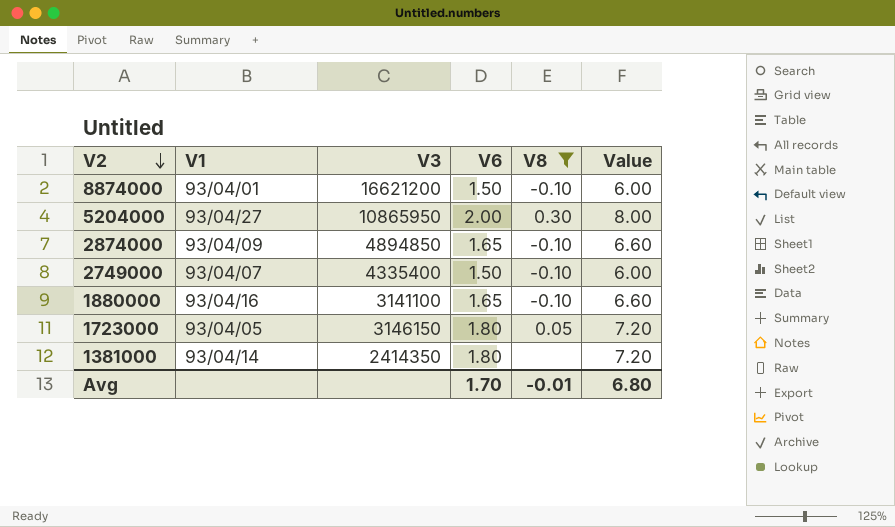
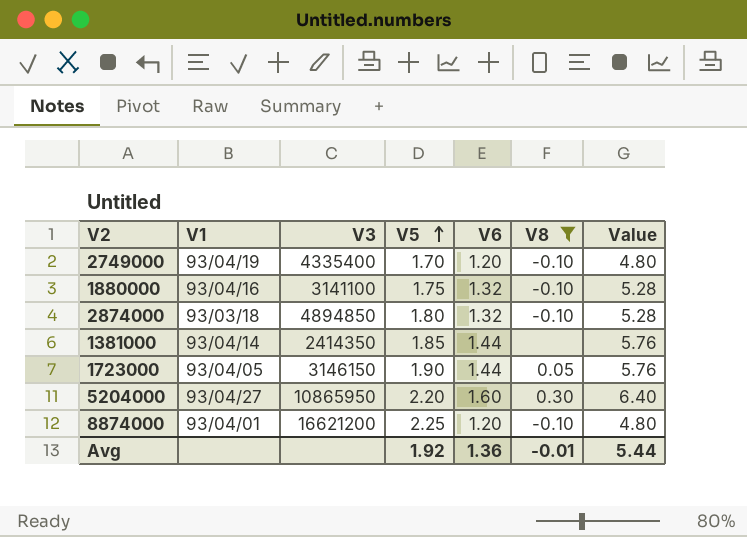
row order: V2 descending -> V5 ascending
column V5 | position: none -> 4
2749000 | V1: 93/04/07 -> 93/04/19
2749000 | V6: 1.50 -> 1.20
2749000 | Value: 6.00 -> 4.80
1880000 | V6: 1.65 -> 1.32
1880000 | Value: 6.60 -> 5.28
2874000 | V1: 93/04/09 -> 93/03/18
2874000 | V6: 1.65 -> 1.32
2874000 | Value: 6.60 -> 5.28
1381000 | V6: 1.80 -> 1.44
1381000 | Value: 7.20 -> 5.76
1723000 | V6: 1.80 -> 1.44
1723000 | Value: 7.20 -> 5.76
5204000 | V6: 2.00 -> 1.60
5204000 | Value: 8.00 -> 6.40
8874000 | V6: 1.50 -> 1.20
8874000 | Value: 6.00 -> 4.80
Avg | V6: 1.70 -> 1.36
Avg | Value: 6.80 -> 5.44

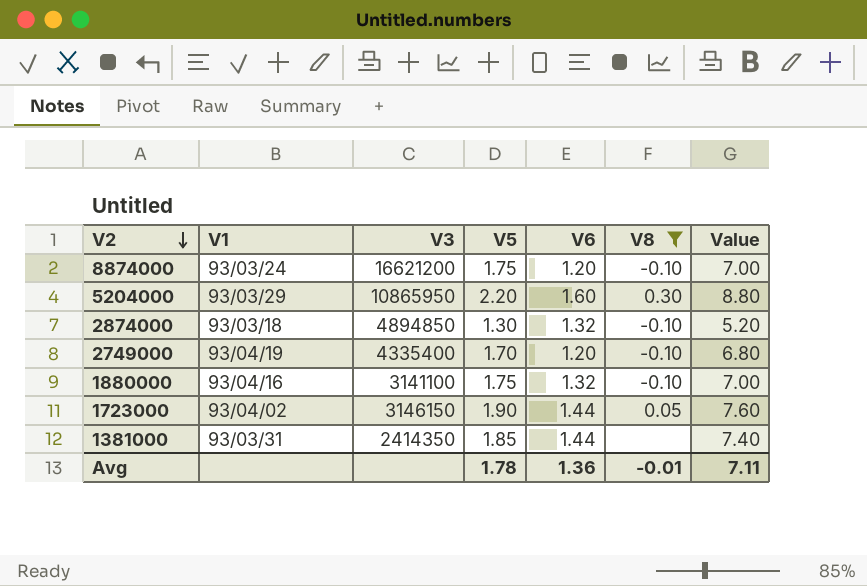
row order: V5 ascending -> V2 descending
column Value | formula: [V6] * 4 -> [V5] * 4
8874000 | V1: 93/04/01 -> 93/03/24
8874000 | V5: 2.25 -> 1.75
5204000 | V1: 93/04/27 -> 93/03/29
2874000 | V5: 1.80 -> 1.30
1723000 | V1: 93/04/05 -> 93/04/02
1381000 | V1: 93/04/14 -> 93/03/31
Avg | V5: 1.92 -> 1.78
Avg | Value: 5.44 -> 7.11

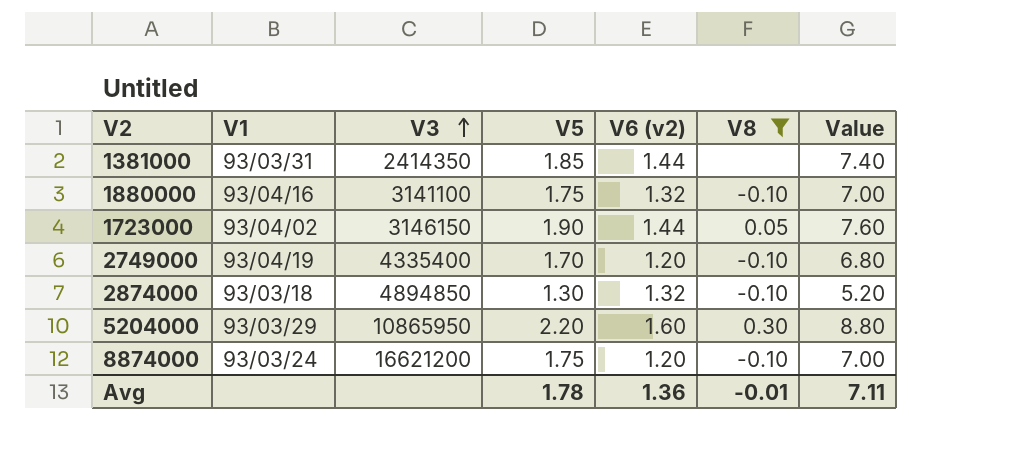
row order: V2 descending -> V3 ascending
column name: V6 -> V6 (v2)

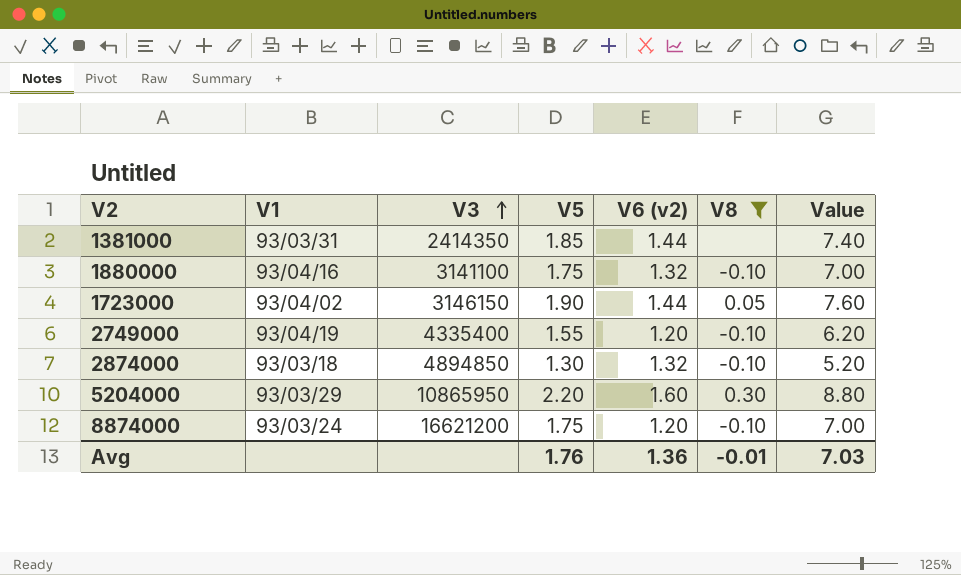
2749000 | V5: 1.70 -> 1.55
2749000 | Value: 6.80 -> 6.20
Avg | V5: 1.78 -> 1.76
Avg | Value: 7.11 -> 7.03

